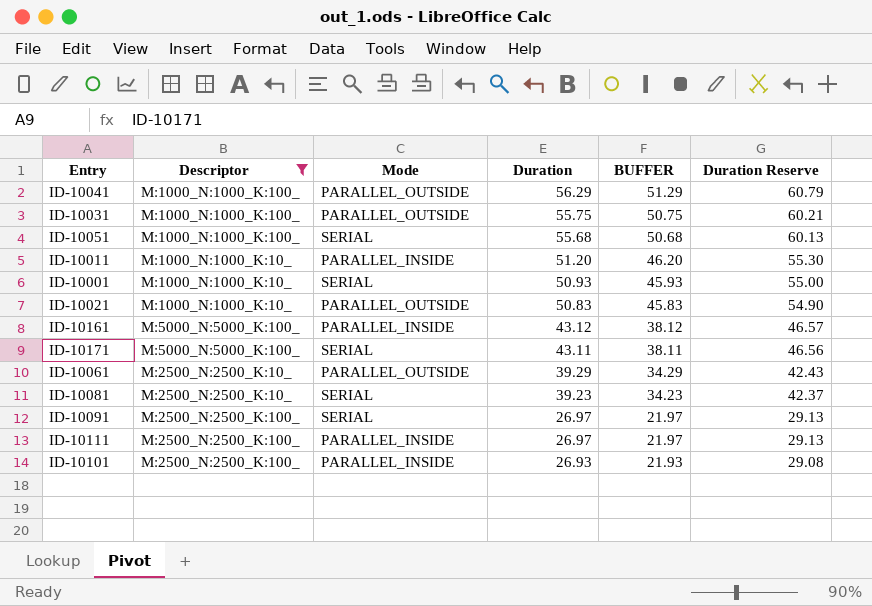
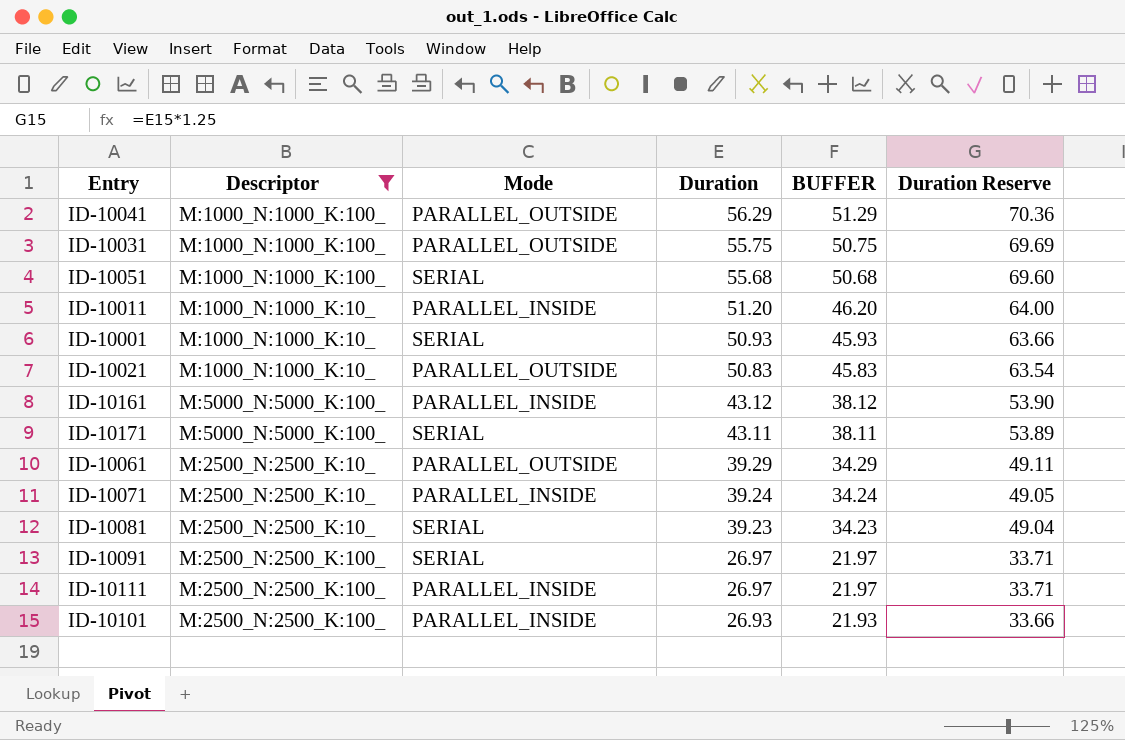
column Duration Reserve | formula: [Duration] * 1.08 -> [Duration] * 1.25
row ID-10071: none -> M:2500_N:2500_K:10_ | PARALLEL_INSIDE | 39.24 | 34.24 | 49.05

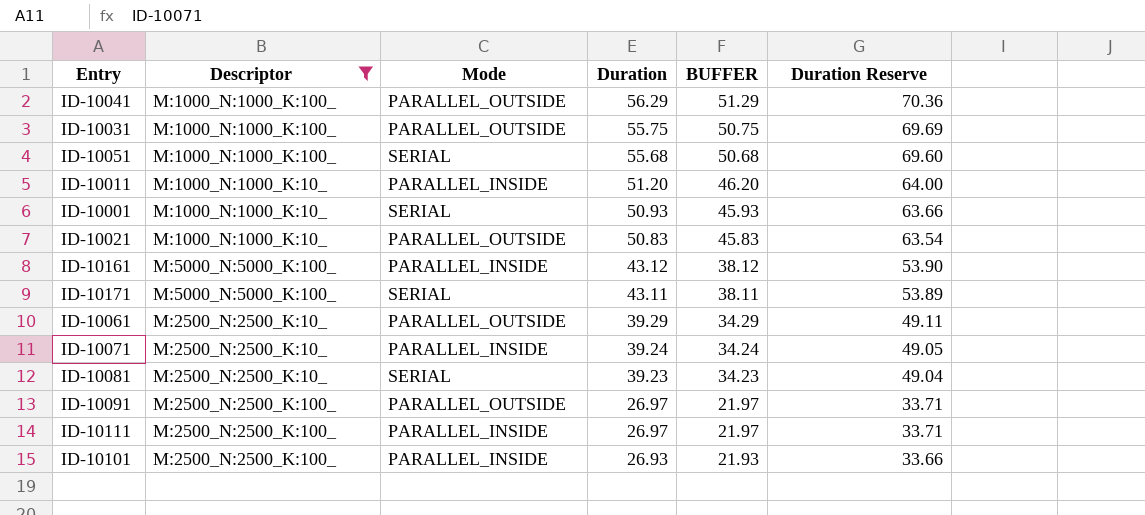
ID-10091 | Mode: SERIAL -> PARALLEL_OUTSIDE

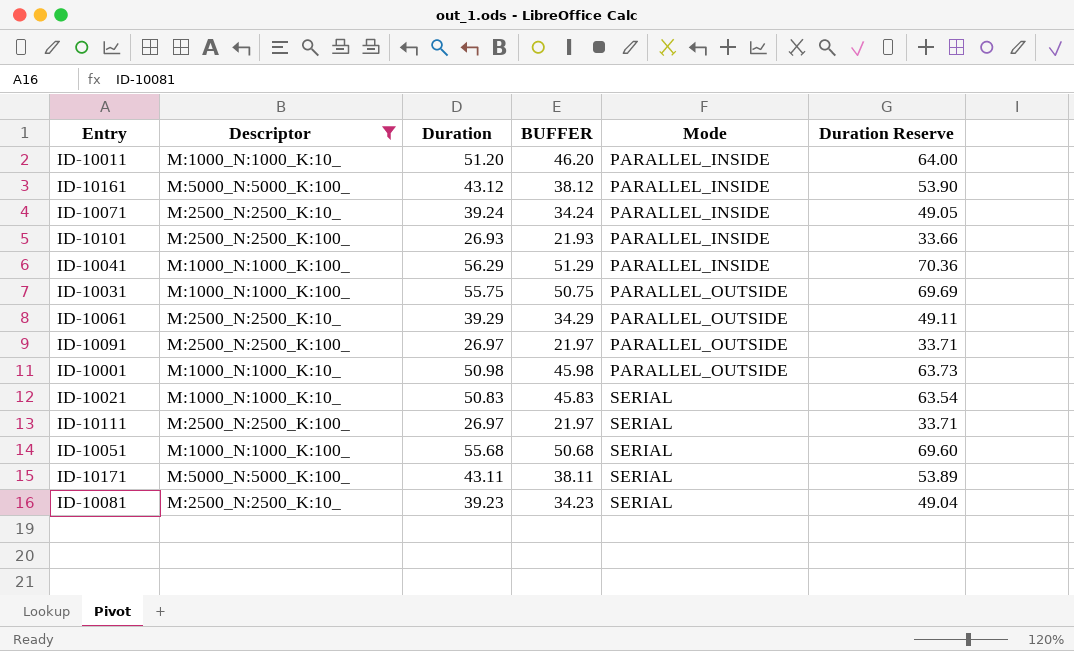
row order: Duration descending -> Mode ascending
column Mode | position: 3 -> 5
ID-10041 | Mode: PARALLEL_OUTSIDE -> PARALLEL_INSIDE
ID-10001 | Duration: 50.93 -> 50.98
ID-10001 | BUFFER: 45.93 -> 45.98
ID-10001 | Mode: SERIAL -> PARALLEL_OUTSIDE
ID-10001 | Duration Reserve: 63.66 -> 63.73
ID-10021 | Mode: PARALLEL_OUTSIDE -> SERIAL
ID-10111 | Mode: PARALLEL_INSIDE -> SERIAL

